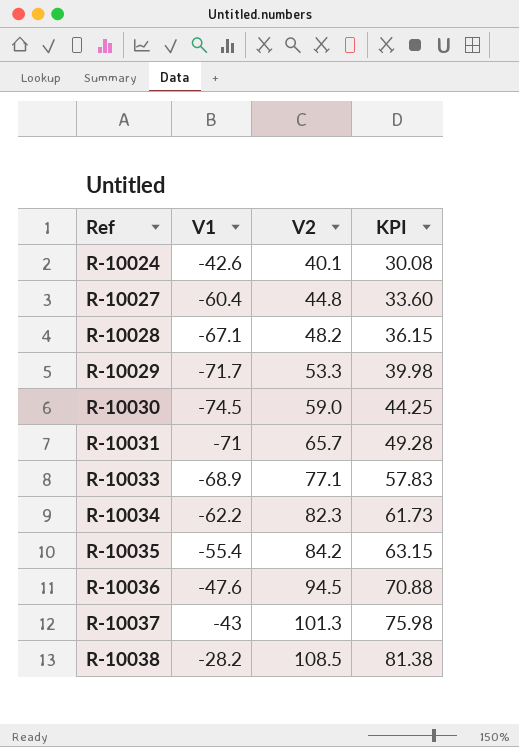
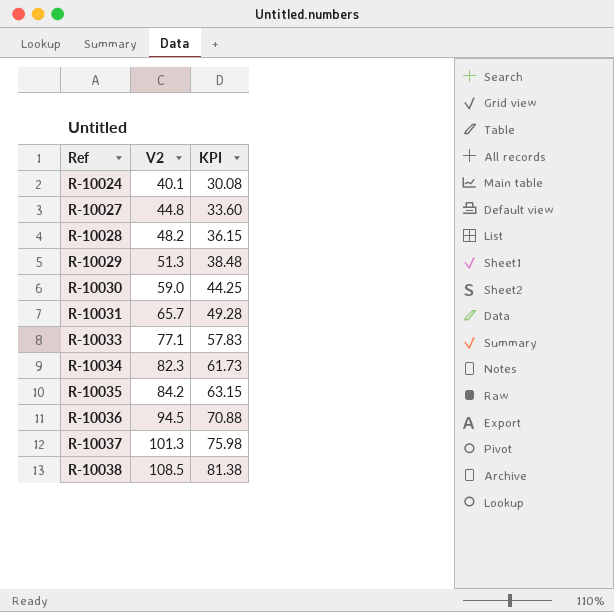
column V1 | position: 2 -> none
R-10029 | V2: 53.3 -> 51.3
R-10029 | KPI: 39.98 -> 38.48

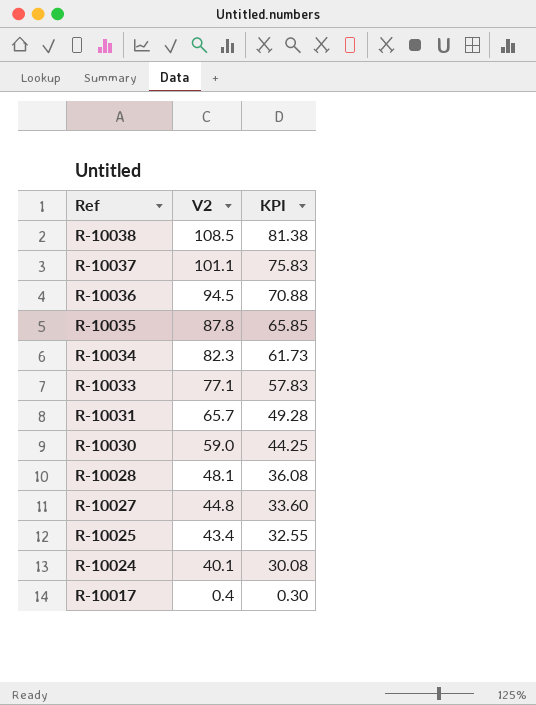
row order: Ref ascending -> Ref descending
row R-10029: 51.3 | 38.48 -> none
R-10037 | V2: 101.3 -> 101.1
R-10037 | KPI: 75.98 -> 75.83
R-10035 | V2: 84.2 -> 87.8
R-10035 | KPI: 63.15 -> 65.85
R-10028 | V2: 48.2 -> 48.1
R-10028 | KPI: 36.15 -> 36.08
row R-10025: none -> 43.4 | 32.55
row R-10017: none -> 0.4 | 0.30

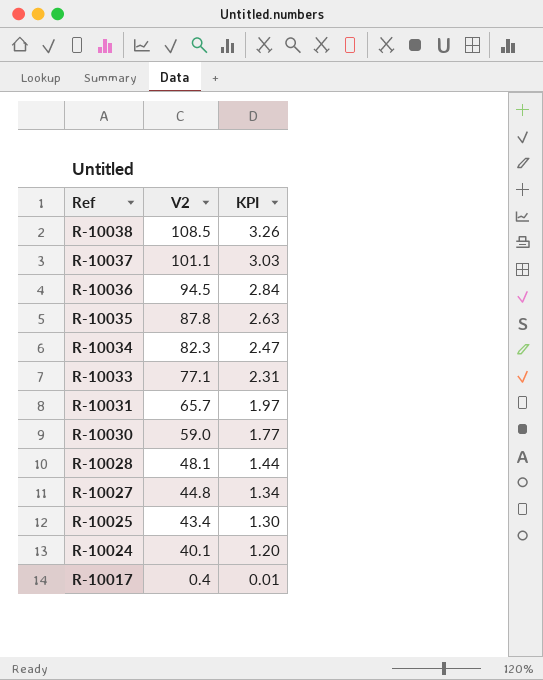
column KPI | formula: [V2] * 0.75 -> [V2] * 0.03

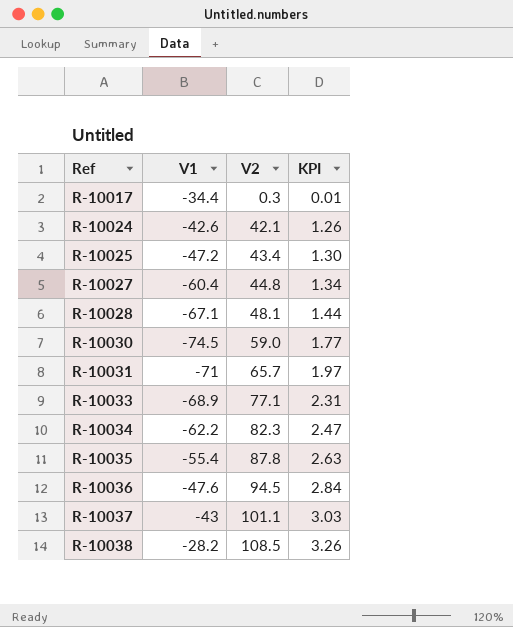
row order: Ref descending -> Ref ascending
column V1 | position: none -> 2
R-10017 | V2: 0.4 -> 0.3
R-10024 | V2: 40.1 -> 42.1
R-10024 | KPI: 1.20 -> 1.26

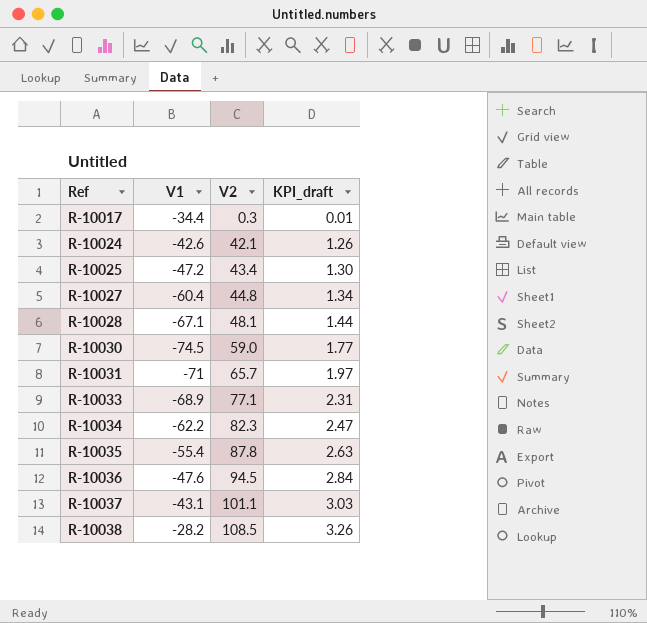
column name: KPI -> KPI_draft
R-10037 | V1: -43 -> -43.1

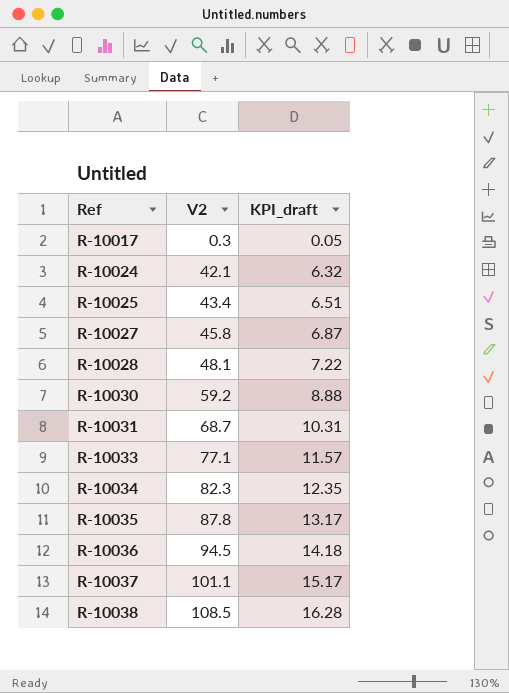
column V1 | position: 2 -> none
column KPI_draft | formula: [V2] * 0.03 -> [V2] * 0.15
R-10027 | V2: 44.8 -> 45.8
R-10030 | V2: 59.0 -> 59.2
R-10031 | V2: 65.7 -> 68.7

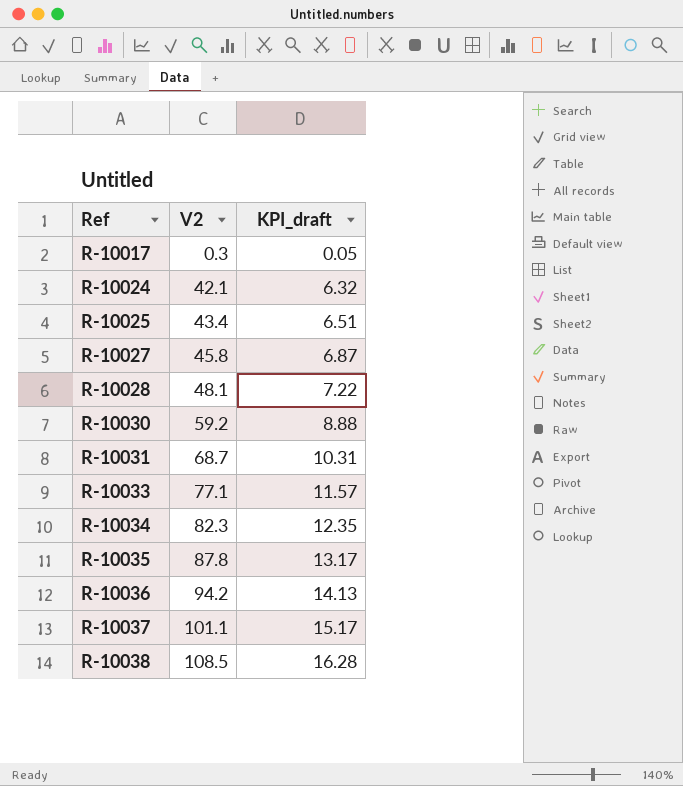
R-10036 | V2: 94.5 -> 94.2
R-10036 | KPI_draft: 14.18 -> 14.13

